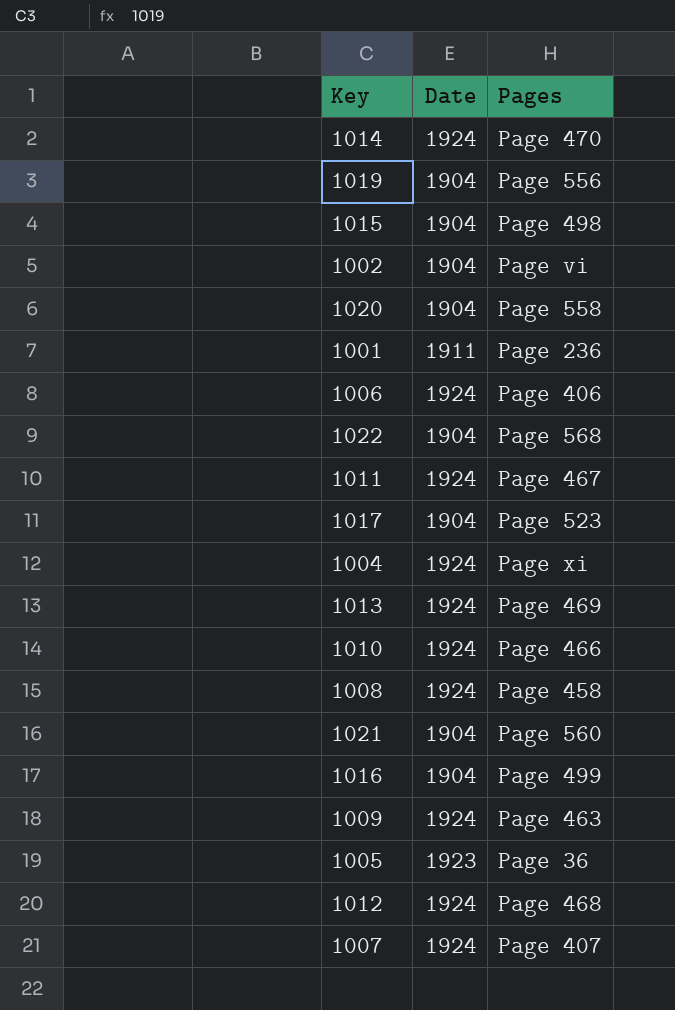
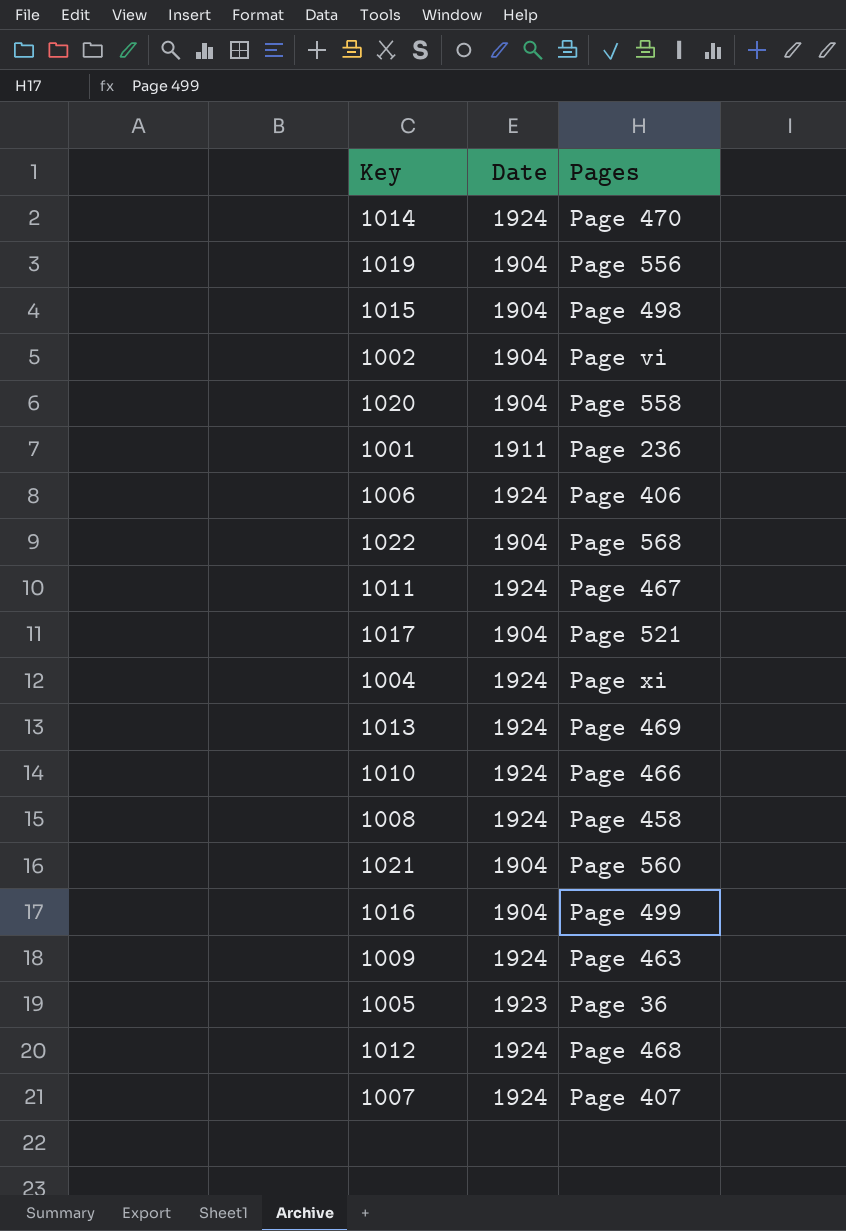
1017 | Pages: Page 523 -> Page 521

